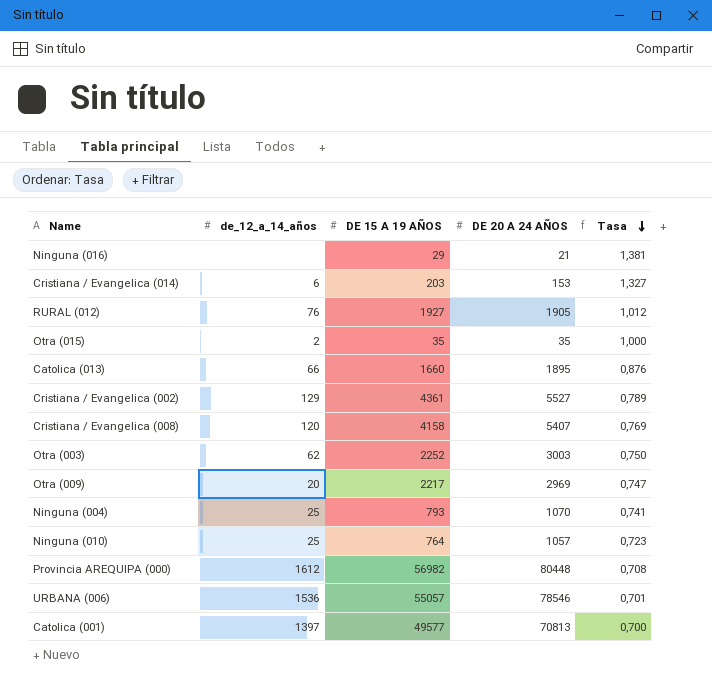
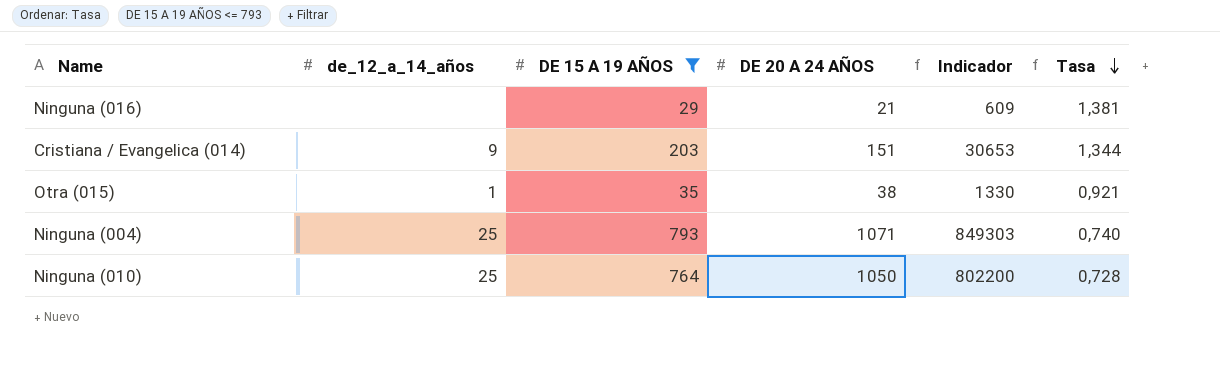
filter: none -> DE 15 A 19 AÑOS <= 793
column Indicador | formula: none -> [DE 15 A 19 AÑOS] * [DE 20 A 24 AÑOS]
Cristiana / Evangelica (014) | de_12_a_14_años: 6 -> 9
Cristiana / Evangelica (014) | DE 20 A 24 AÑOS: 153 -> 151
Cristiana / Evangelica (014) | Tasa: 1,327 -> 1,344
Otra (015) | de_12_a_14_años: 2 -> 1
Otra (015) | DE 20 A 24 AÑOS: 35 -> 38
Otra (015) | Tasa: 1,000 -> 0,921
Ninguna (004) | DE 20 A 24 AÑOS: 1070 -> 1071
Ninguna (004) | Tasa: 0,741 -> 0,740
Ninguna (010) | DE 20 A 24 AÑOS: 1057 -> 1050
Ninguna (010) | Tasa: 0,723 -> 0,728

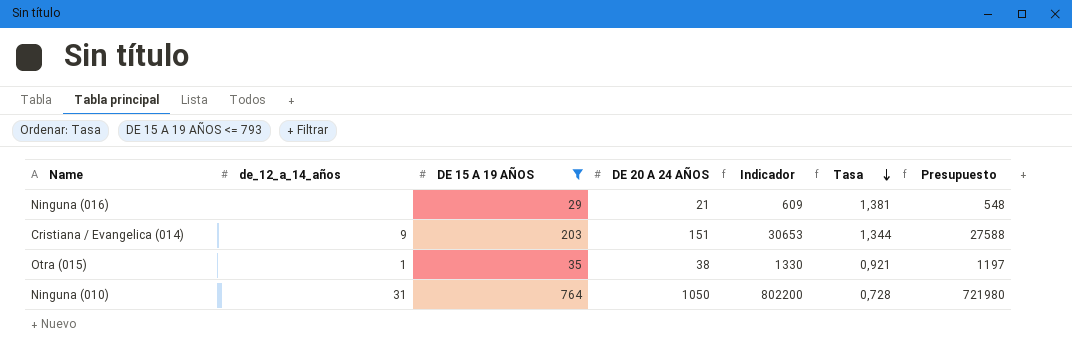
column Presupuesto | formula: none -> [Indicador] * 0,9
row Ninguna (004): 25 | 793 | 1071 | 849303 | 0,740 -> none
Ninguna (010) | de_12_a_14_años: 25 -> 31

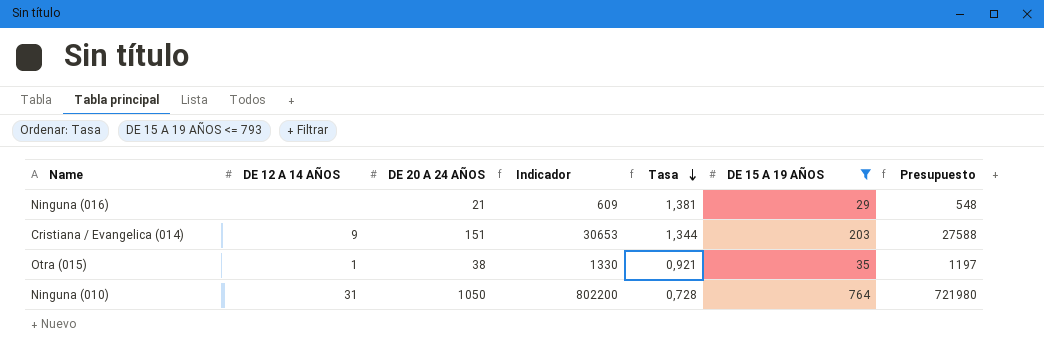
column name: de_12_a_14_años -> DE 12 A 14 AÑOS
column DE 15 A 19 AÑOS | position: 3 -> 6

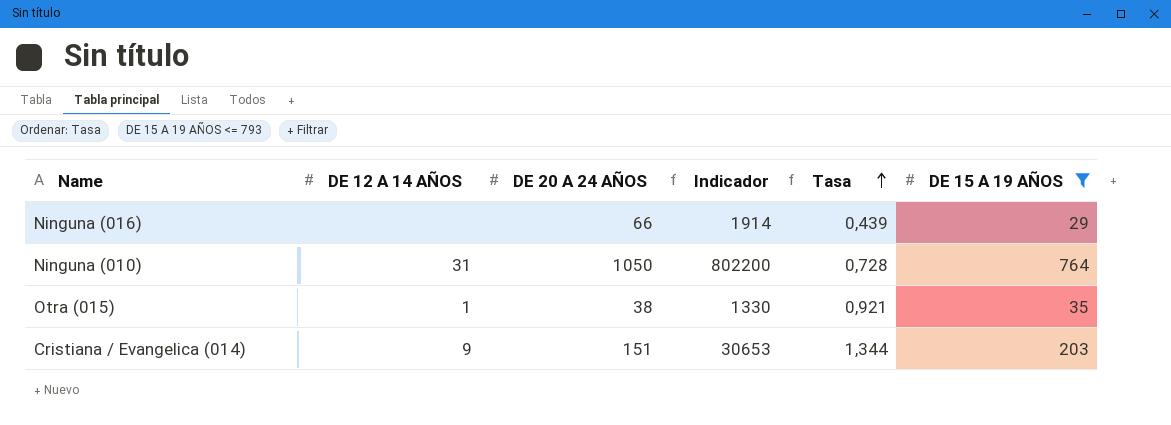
row order: Tasa descending -> Tasa ascending
column Presupuesto | formula: [Indicador] * 0,9 -> none
Ninguna (016) | DE 20 A 24 AÑOS: 21 -> 66
Ninguna (016) | Indicador: 609 -> 1914
Ninguna (016) | Tasa: 1,381 -> 0,439

